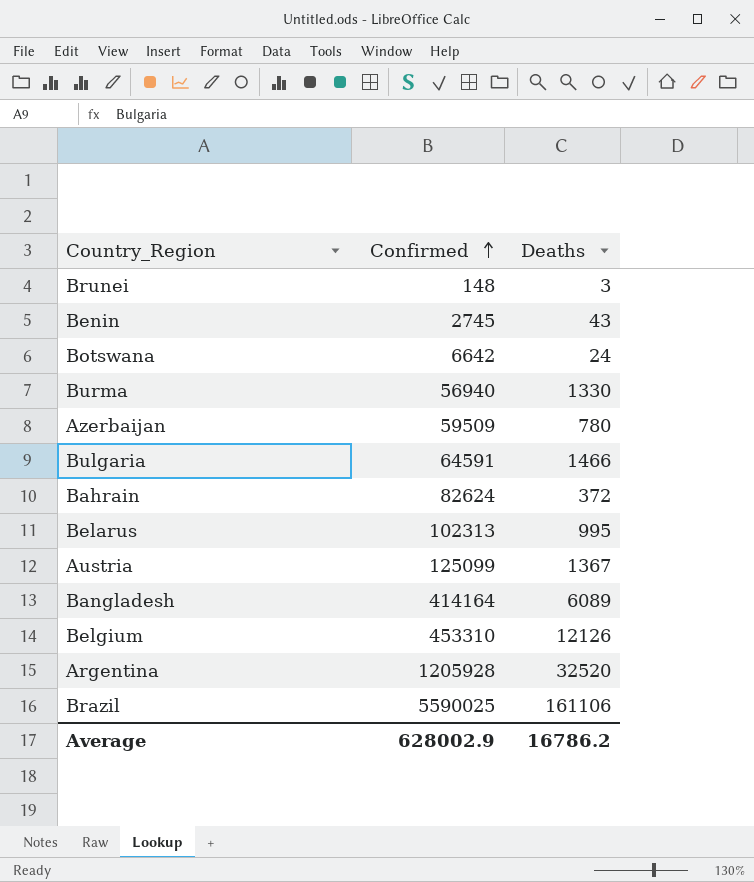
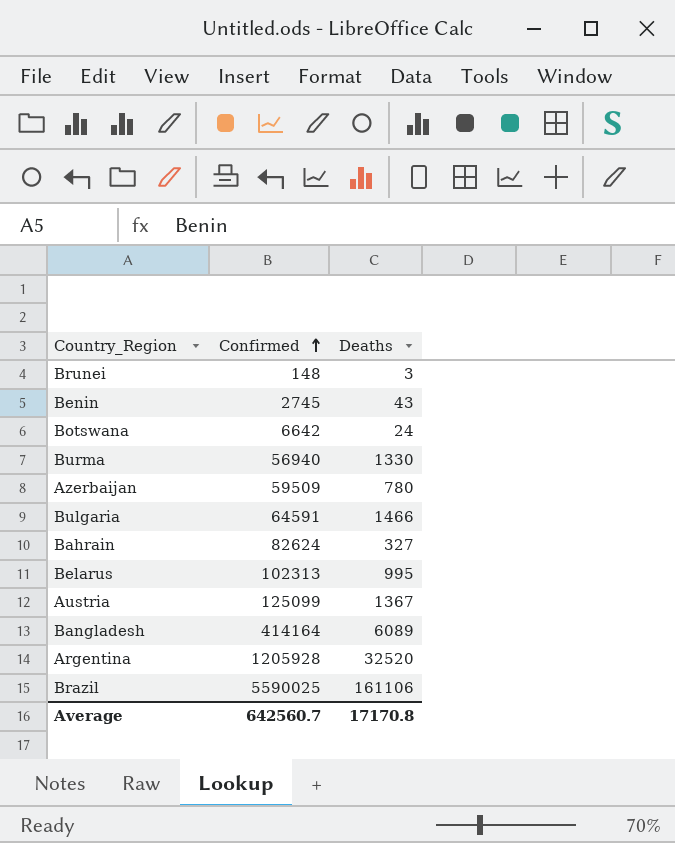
row Belgium: 453310 | 12126 -> none
Bahrain | Deaths: 372 -> 327
Average | Confirmed: 628002.9 -> 642560.7
Average | Deaths: 16786.2 -> 17170.8

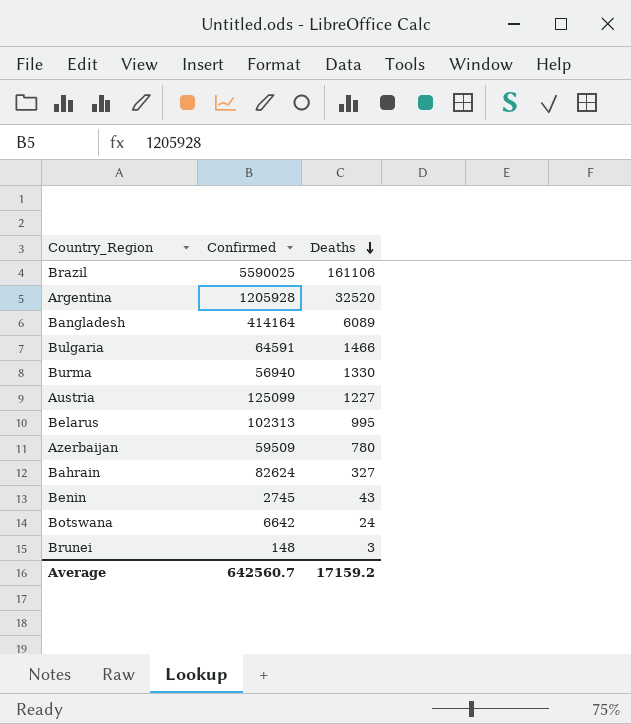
row order: Confirmed ascending -> Deaths descending
Austria | Deaths: 1367 -> 1227
Average | Deaths: 17170.8 -> 17159.2

